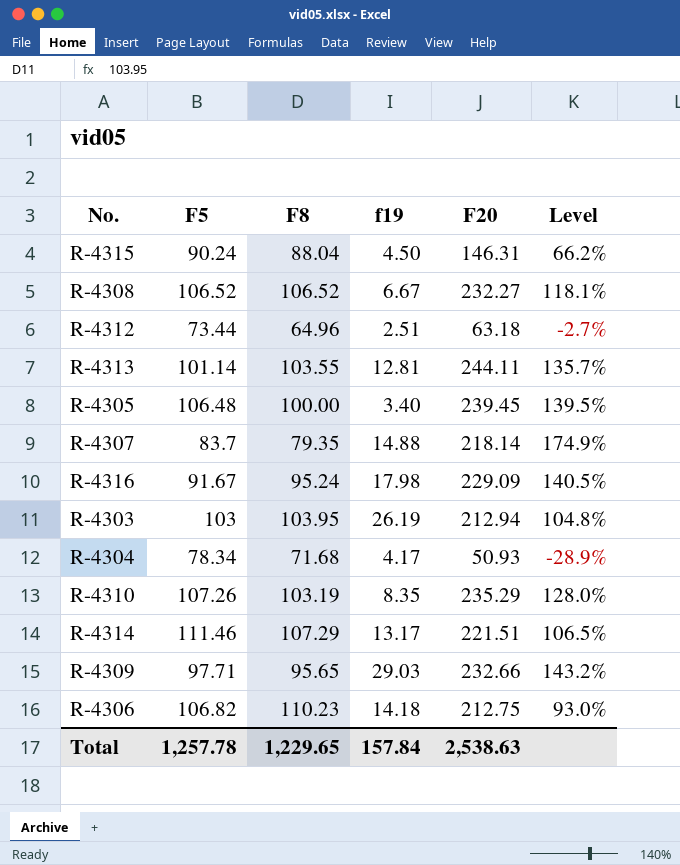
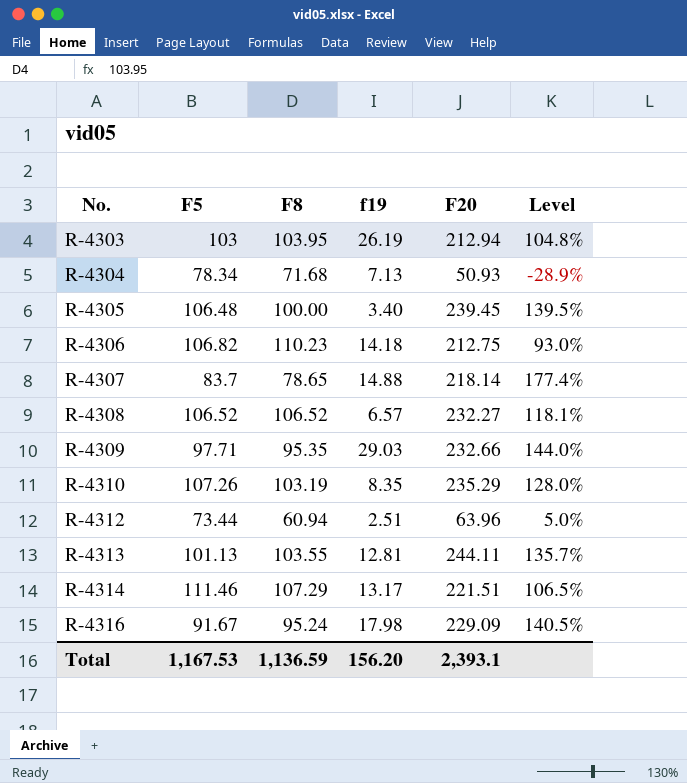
row order: none -> No. ascending
row R-4315: 90.24 | 88.04 | 4.50 | 146.31 | 66.2% -> none
R-4304 | f19: 4.17 -> 7.13
R-4307 | F8: 79.35 -> 78.65
R-4307 | Level: 174.9% -> 177.4%
R-4308 | f19: 6.67 -> 6.57
R-4309 | F8: 95.65 -> 95.35
R-4309 | Level: 143.2% -> 144.0%
R-4312 | F8: 64.96 -> 60.94
R-4312 | F20: 63.18 -> 63.96
R-4312 | Level: -2.7% -> 5.0%
R-4313 | F5: 101.14 -> 101.13
Total | F5: 1,257.78 -> 1,167.53
Total | F8: 1,229.65 -> 1,136.59
Total | f19: 157.84 -> 156.20
Total | F20: 2,538.63 -> 2,393.1

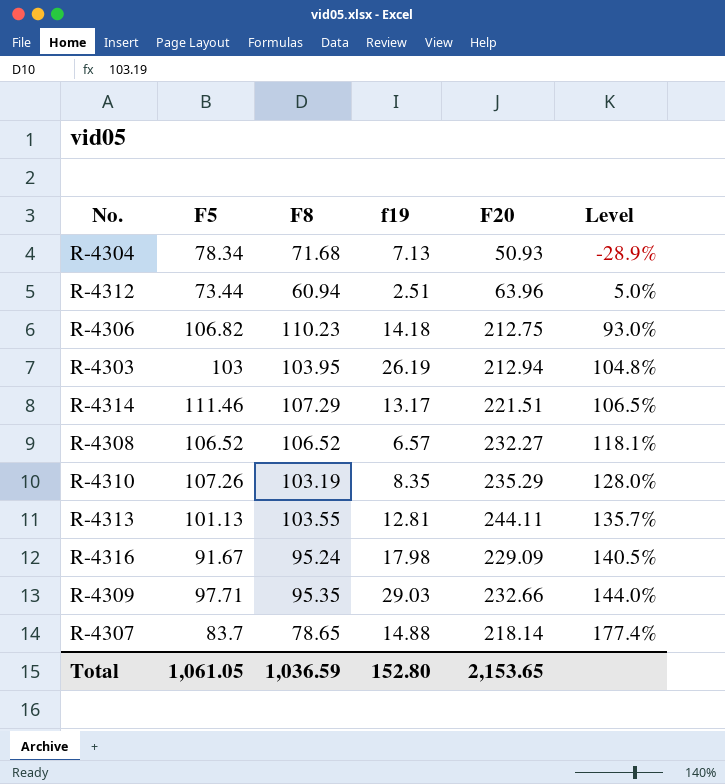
row order: No. ascending -> Level ascending
row R-4305: 106.48 | 100.00 | 3.40 | 239.45 | 139.5% -> none
Total | F5: 1,167.53 -> 1,061.05
Total | F8: 1,136.59 -> 1,036.59
Total | f19: 156.20 -> 152.80
Total | F20: 2,393.1 -> 2,153.65

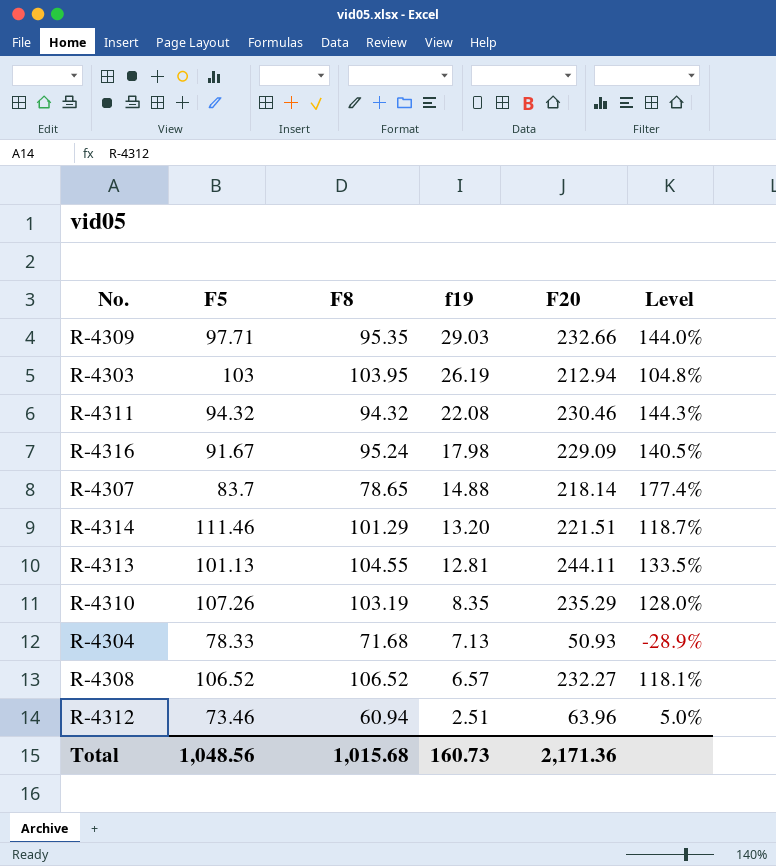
row order: Level ascending -> f19 descending
row R-4306: 106.82 | 110.23 | 14.18 | 212.75 | 93.0% -> none
row R-4311: none -> 94.32 | 94.32 | 22.08 | 230.46 | 144.3%
R-4314 | F8: 107.29 -> 101.29
R-4314 | f19: 13.17 -> 13.20
R-4314 | Level: 106.5% -> 118.7%
R-4313 | F8: 103.55 -> 104.55
R-4313 | Level: 135.7% -> 133.5%
R-4304 | F5: 78.34 -> 78.33
R-4312 | F5: 73.44 -> 73.46
Total | F5: 1,061.05 -> 1,048.56
Total | F8: 1,036.59 -> 1,015.68
Total | f19: 152.80 -> 160.73
Total | F20: 2,153.65 -> 2,171.36

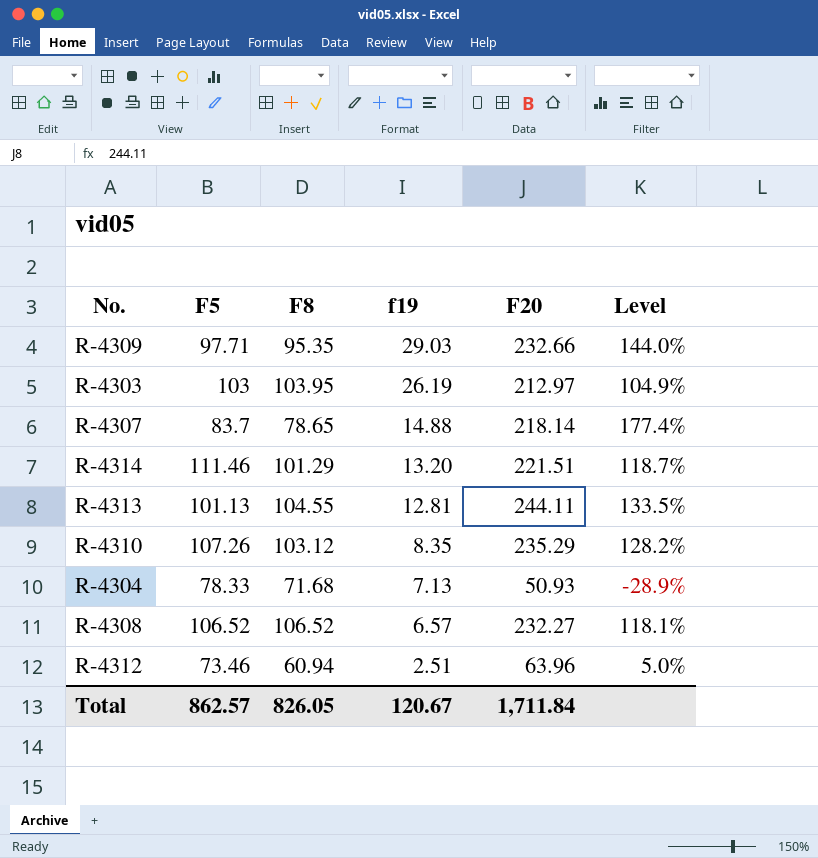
row R-4311: 94.32 | 94.32 | 22.08 | 230.46 | 144.3% -> none
row R-4316: 91.67 | 95.24 | 17.98 | 229.09 | 140.5% -> none
R-4303 | F20: 212.94 -> 212.97
R-4303 | Level: 104.8% -> 104.9%
R-4310 | F8: 103.19 -> 103.12
R-4310 | Level: 128.0% -> 128.2%
Total | F5: 1,048.56 -> 862.57
Total | F8: 1,015.68 -> 826.05
Total | f19: 160.73 -> 120.67
Total | F20: 2,171.36 -> 1,711.84

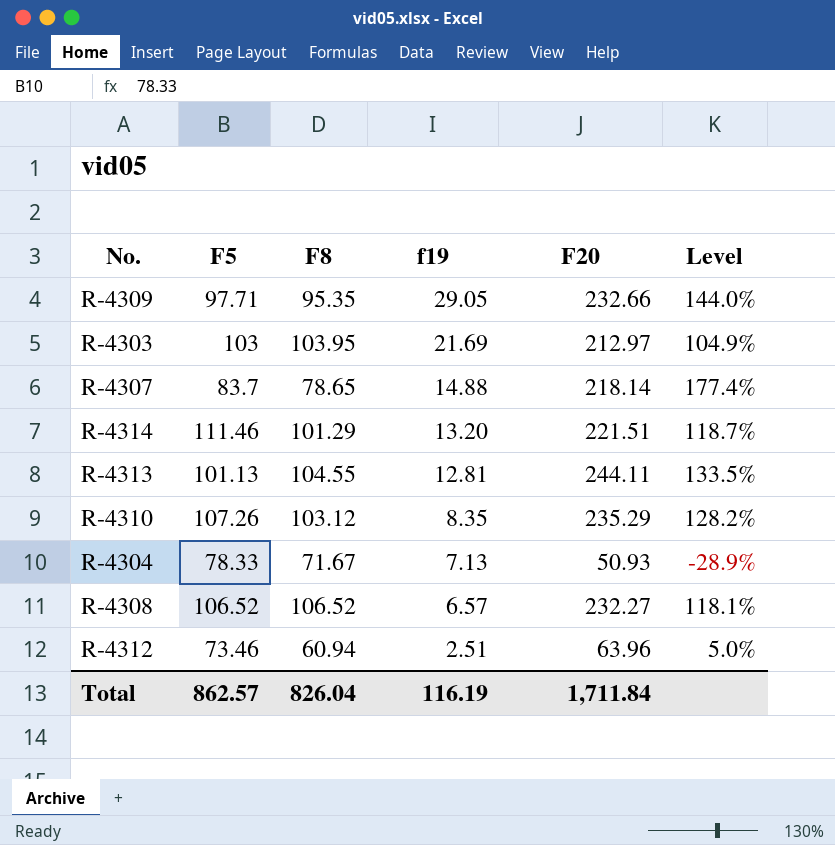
R-4309 | f19: 29.03 -> 29.05
R-4303 | f19: 26.19 -> 21.69
R-4304 | F8: 71.68 -> 71.67
Total | F8: 826.05 -> 826.04
Total | f19: 120.67 -> 116.19

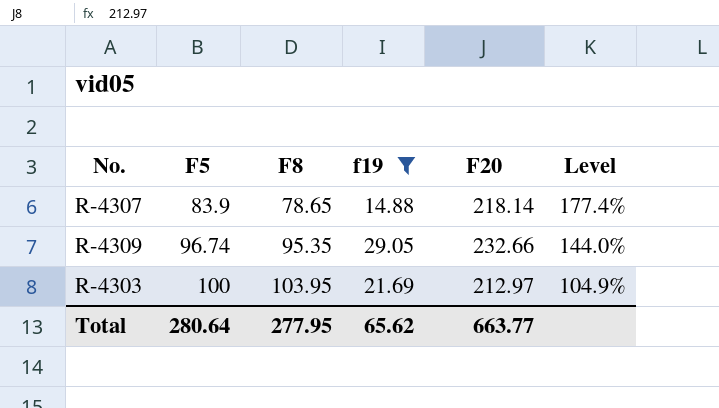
filter: none -> f19 >= 14.88
row order: f19 descending -> F5 ascending
R-4307 | F5: 83.7 -> 83.9
R-4309 | F5: 97.71 -> 96.74
R-4303 | F5: 103 -> 100
Total | F5: 862.57 -> 280.64
Total | F8: 826.04 -> 277.95
Total | f19: 116.19 -> 65.62
Total | F20: 1,711.84 -> 663.77

